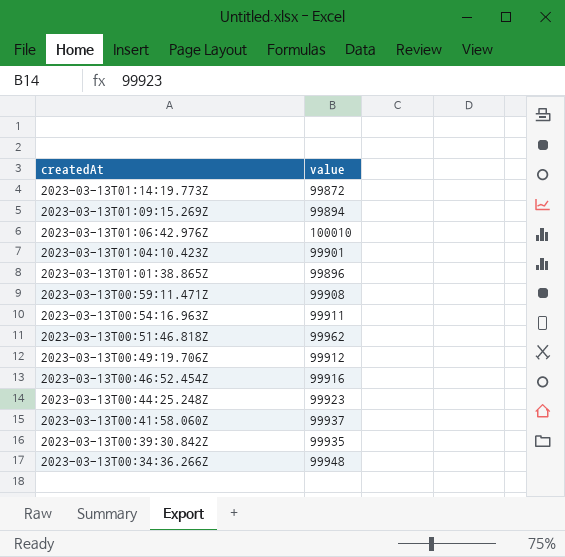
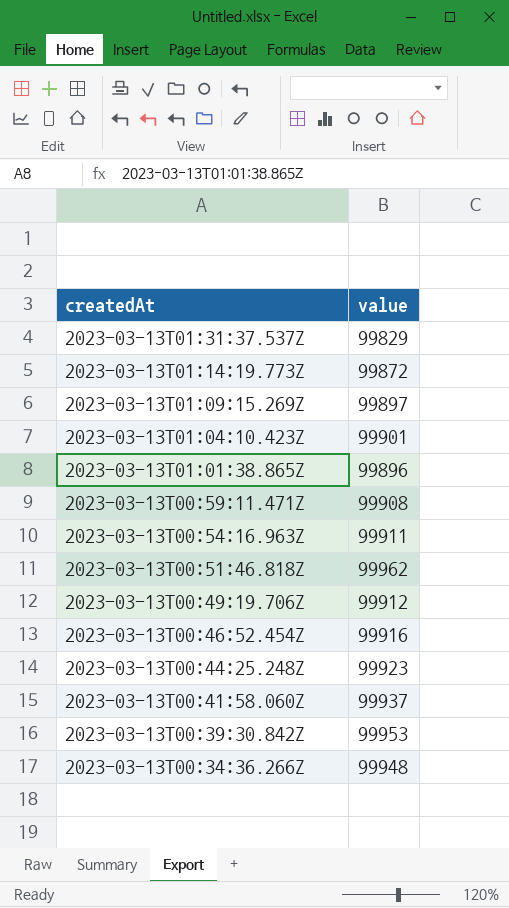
row 2023-03-13T01:06:42.976Z: 100010 -> none
row 2023-03-13T01:31:37.537Z: none -> 99829
2023-03-13T01:09:15.269Z | value: 99894 -> 99897
2023-03-13T00:39:30.842Z | value: 99935 -> 99953

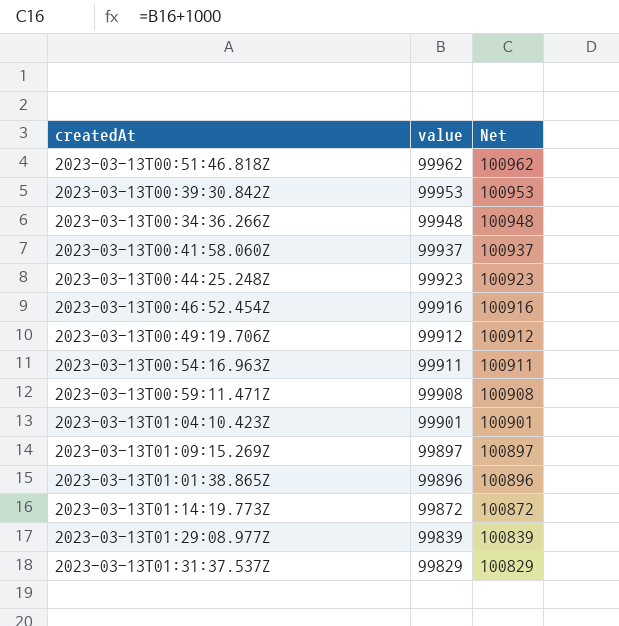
row order: createdAt descending -> value descending
column Net | formula: none -> [value] + 1000
row 2023-03-13T01:29:08.977Z: none -> 99839 | 100839

